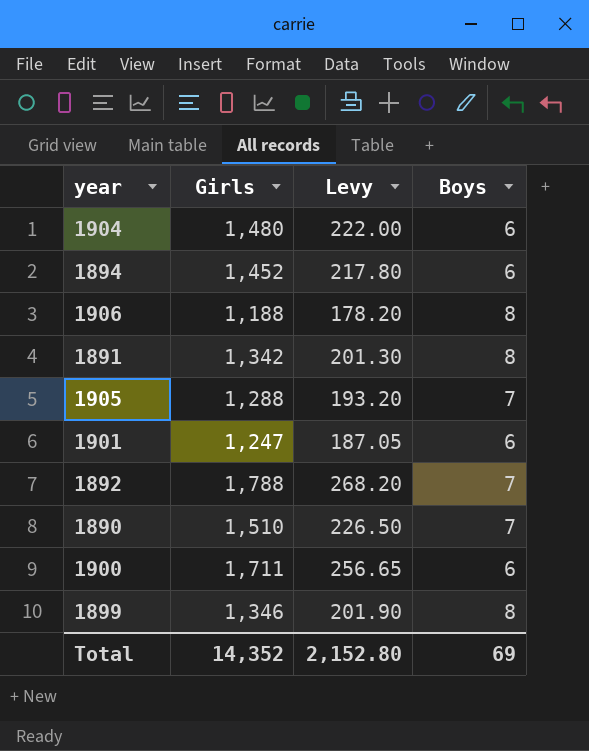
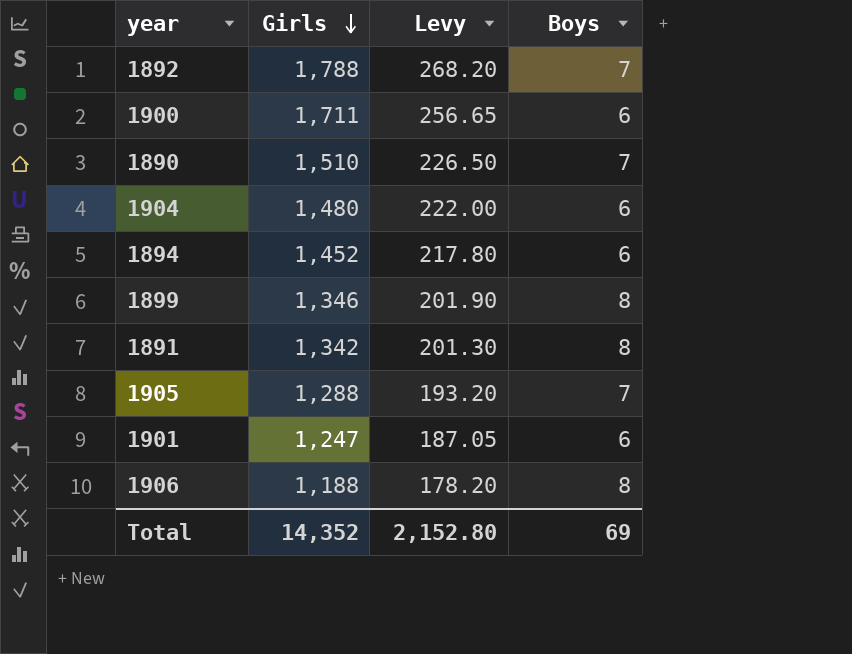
row order: none -> Girls descending

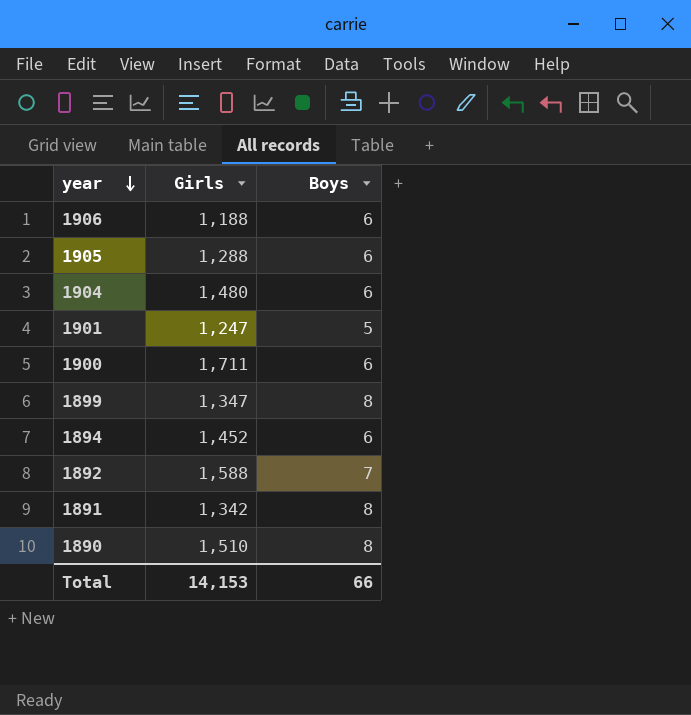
row order: Girls descending -> year descending
column Levy | formula: [Girls] * 0.15 -> none
1906 | Boys: 8 -> 6
1905 | Boys: 7 -> 6
1901 | Boys: 6 -> 5
1899 | Girls: 1,346 -> 1,347
1892 | Girls: 1,788 -> 1,588
1890 | Boys: 7 -> 8
Total | Girls: 14,352 -> 14,153
Total | Boys: 69 -> 66

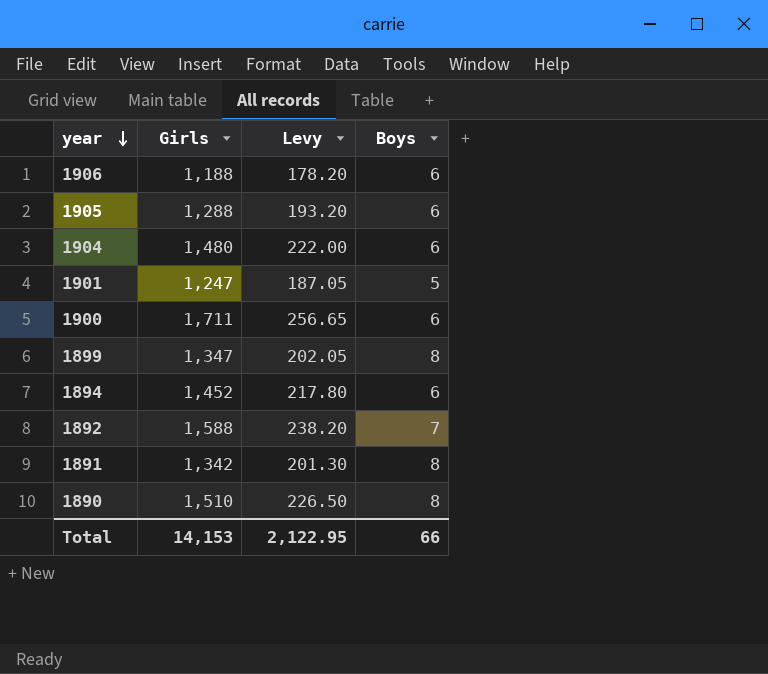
column Levy | formula: none -> [Girls] * 0.15

